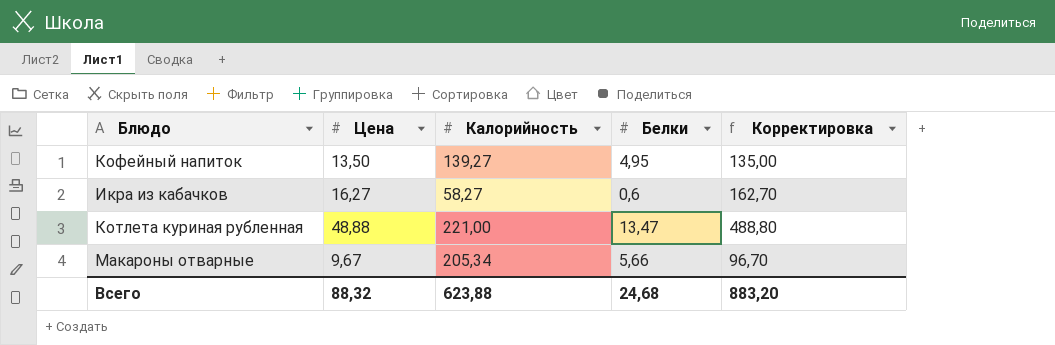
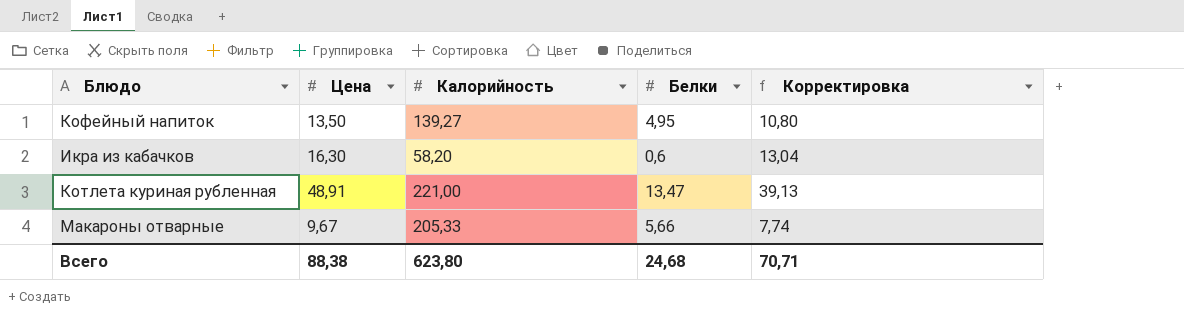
column Корректировка | formula: [Цена] * 10 -> [Цена] * 0,8
Икра из кабачков | Цена: 16,27 -> 16,30
Икра из кабачков | Калорийность: 58,27 -> 58,20
Котлета куриная рубленная | Цена: 48,88 -> 48,91
Макароны отварные | Калорийность: 205,34 -> 205,33
Всего | Цена: 88,32 -> 88,38
Всего | Калорийность: 623,88 -> 623,80
Всего | Корректировка: 883,20 -> 70,71

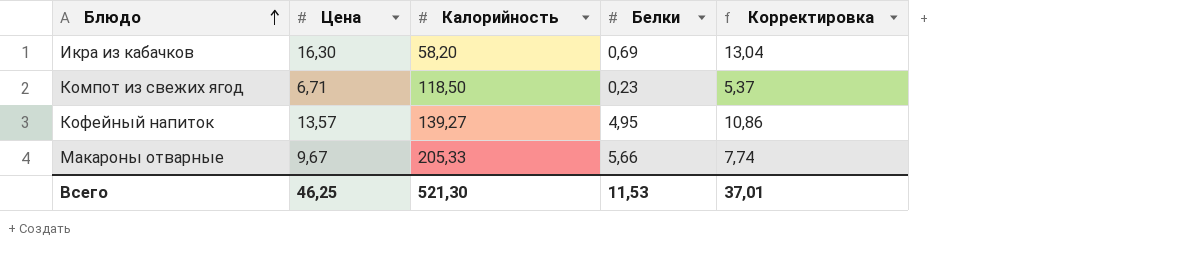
row order: none -> Блюдо ascending
row Котлета куриная рубленная: 48,91 | 221,00 | 13,47 | 39,13 -> none
Икра из кабачков | Белки: 0,6 -> 0,69
row Компот из свежих ягод: none -> 6,71 | 118,50 | 0,23 | 5,37
Кофейный напиток | Цена: 13,50 -> 13,57
Кофейный напиток | Корректировка: 10,80 -> 10,86
Всего | Цена: 88,38 -> 46,25
Всего | Калорийность: 623,80 -> 521,30
Всего | Белки: 24,68 -> 11,53
Всего | Корректировка: 70,71 -> 37,01

